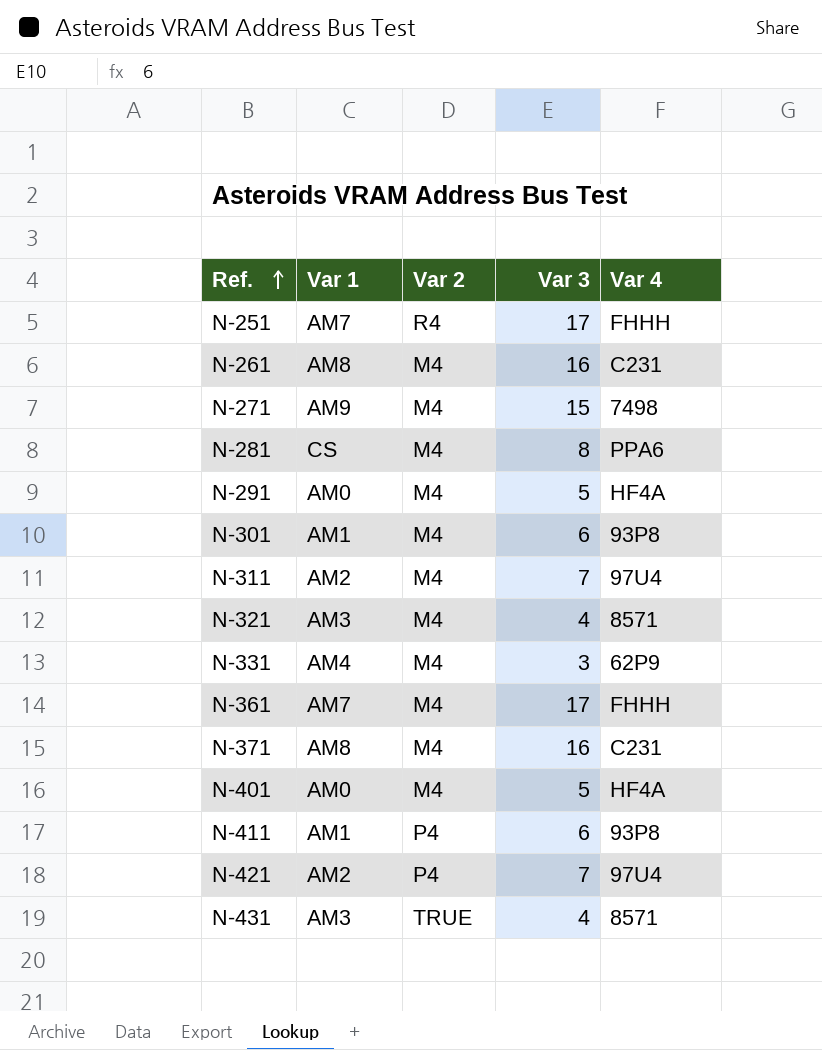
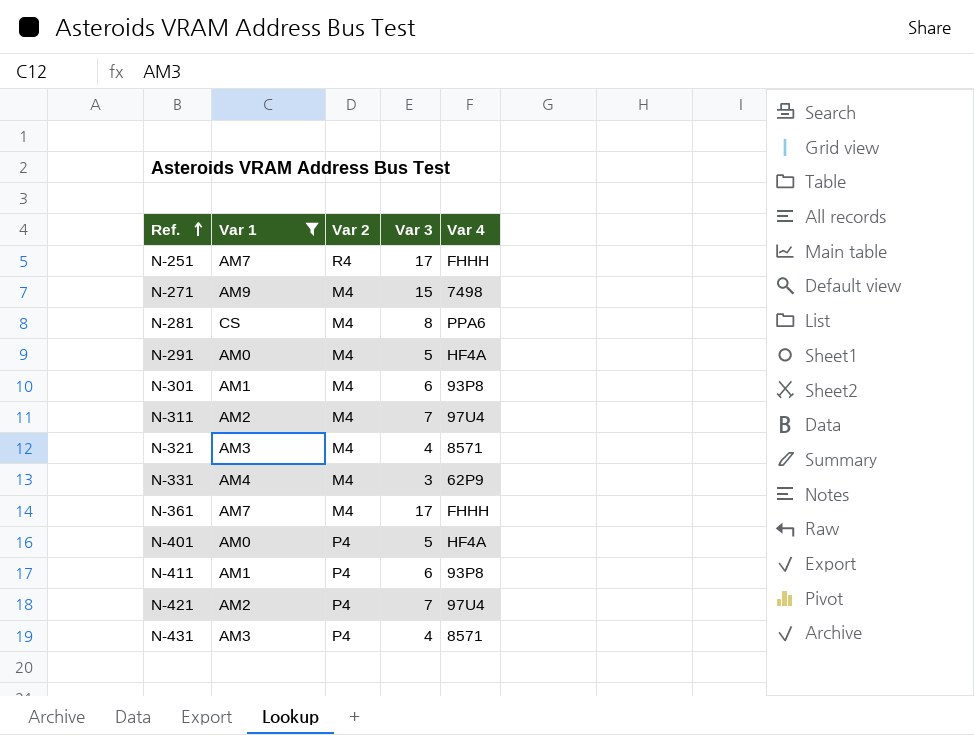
filter: none -> Var 1 != AM8
N-401 | Var 2: M4 -> P4
N-431 | Var 2: TRUE -> P4

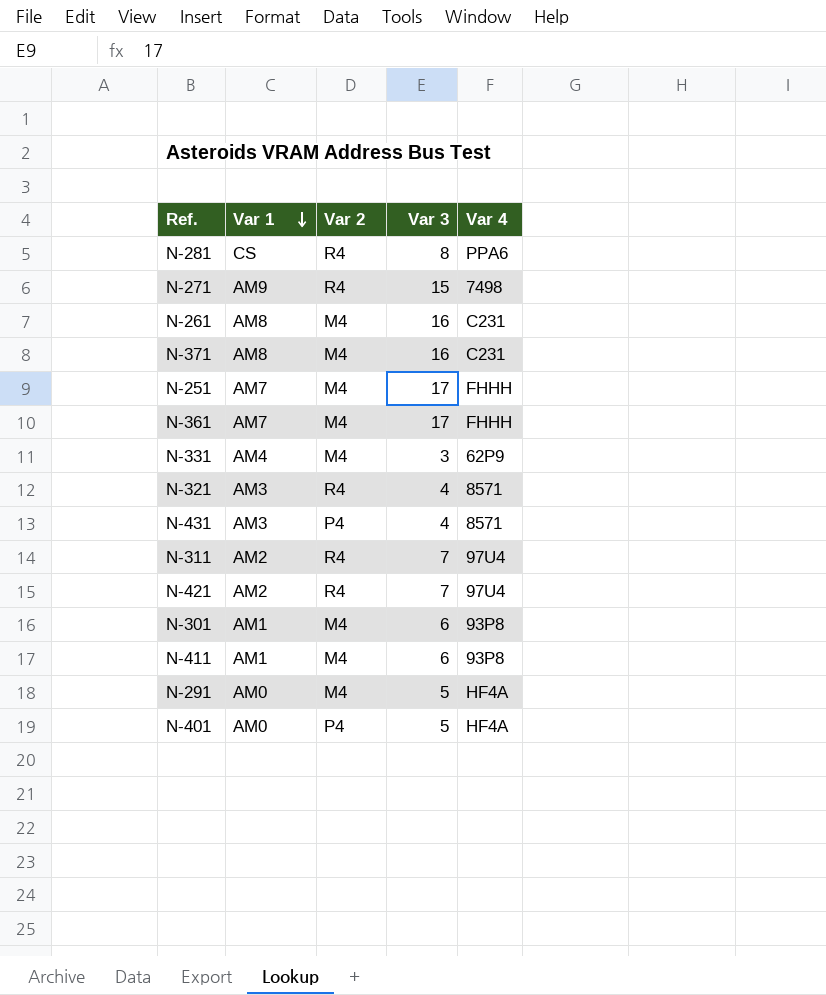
filter: Var 1 != AM8 -> none
row order: Ref. ascending -> Var 1 descending
N-281 | Var 2: M4 -> R4
N-271 | Var 2: M4 -> R4
N-251 | Var 2: R4 -> M4
N-321 | Var 2: M4 -> R4
N-311 | Var 2: M4 -> R4
N-421 | Var 2: P4 -> R4
N-411 | Var 2: P4 -> M4

